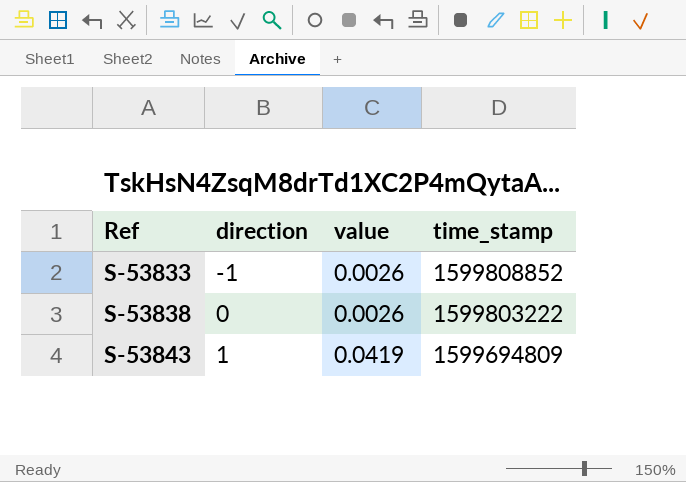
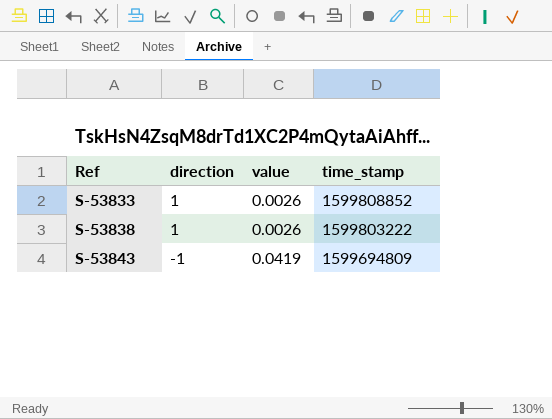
S-53833 | direction: -1 -> 1
S-53838 | direction: 0 -> 1
S-53843 | direction: 1 -> -1

